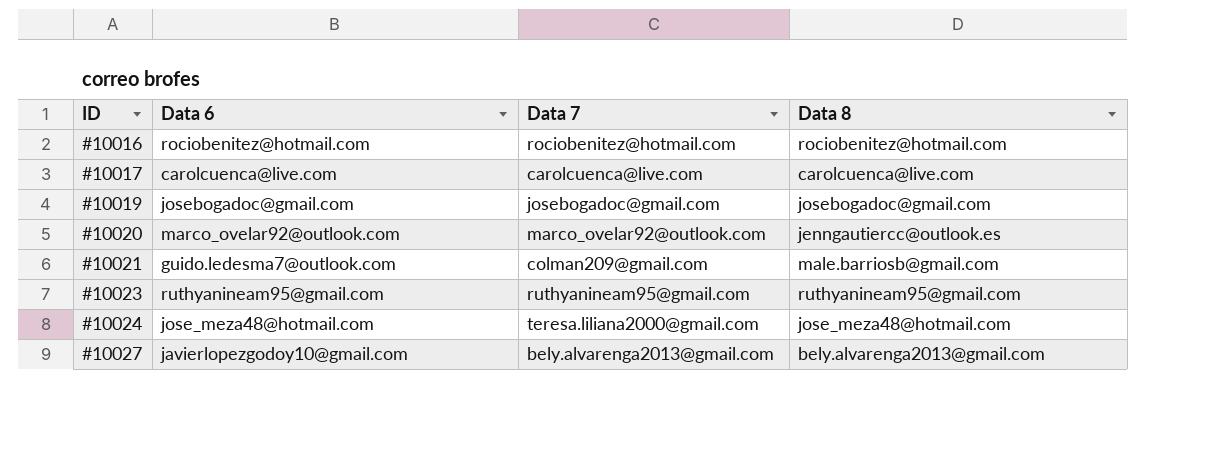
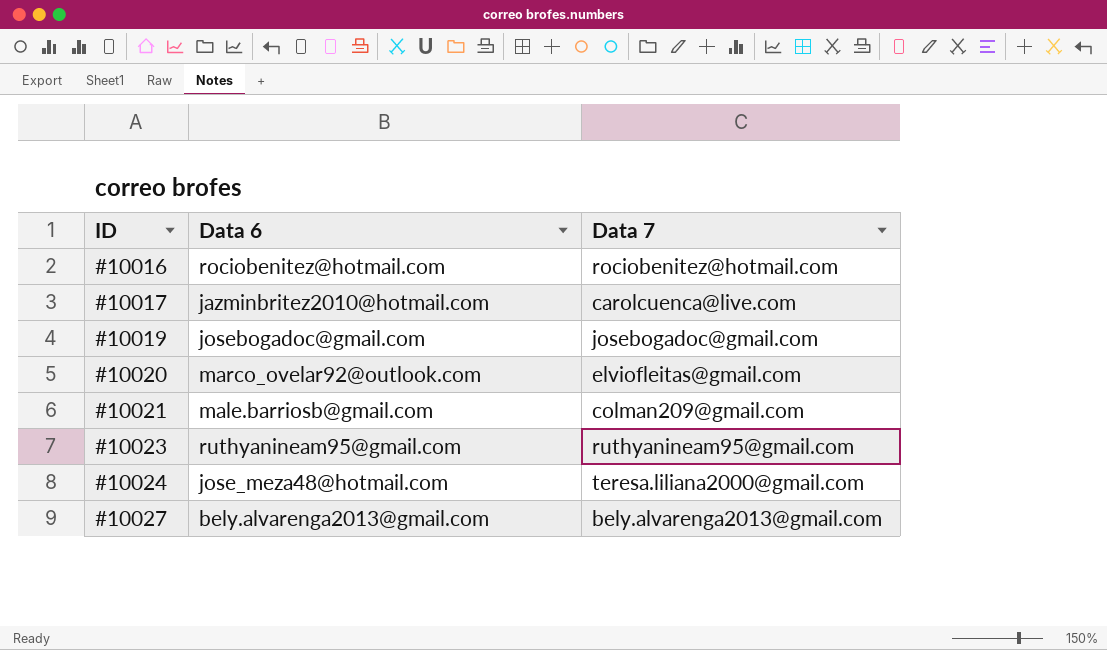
column Data 8 | position: 4 -> none
#10017 | Data 6: carolcuenca@live.com -> jazminbritez2010@hotmail.com
#10020 | Data 7: marco_ovelar92@outlook.com -> elviofleitas@gmail.com
#10021 | Data 6: guido.ledesma7@outlook.com -> male.barriosb@gmail.com
#10027 | Data 6: javierlopezgodoy10@gmail.com -> bely.alvarenga2013@gmail.com

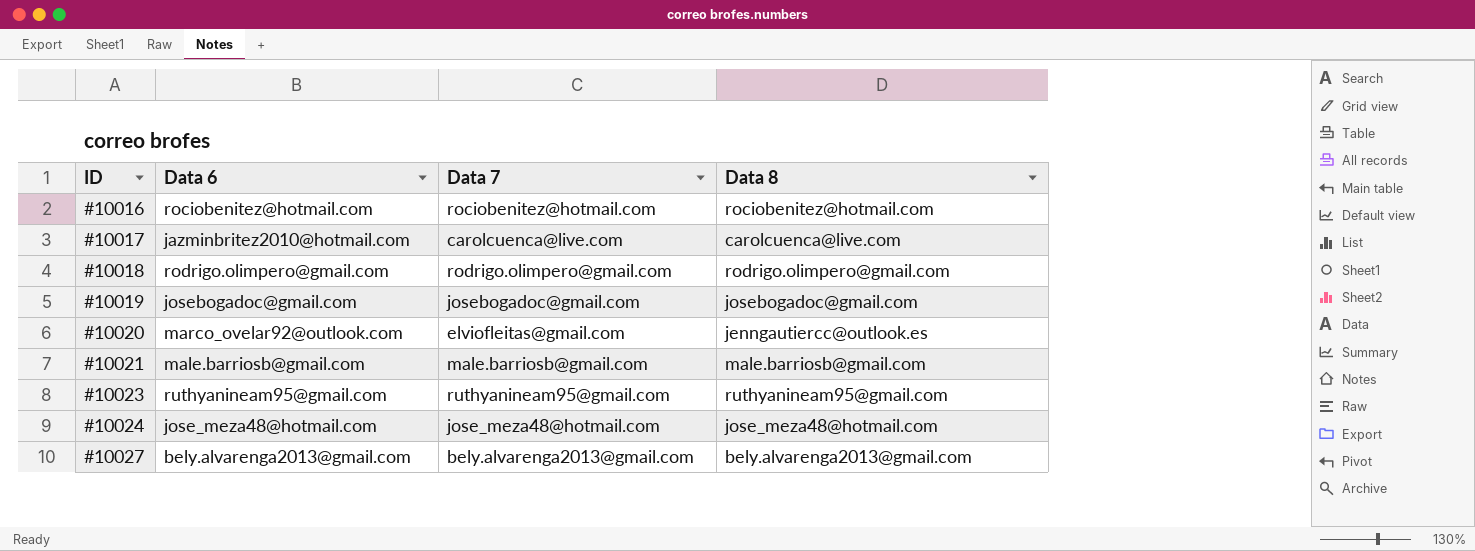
column Data 8 | position: none -> 4
row #10018: none -> rodrigo.olimpero@gmail.com | rodrigo.olimpero@gmail.com | rodrigo.olimpero@gmail.com
#10021 | Data 7: colman209@gmail.com -> male.barriosb@gmail.com
#10024 | Data 7: teresa.liliana2000@gmail.com -> jose_meza48@hotmail.com

